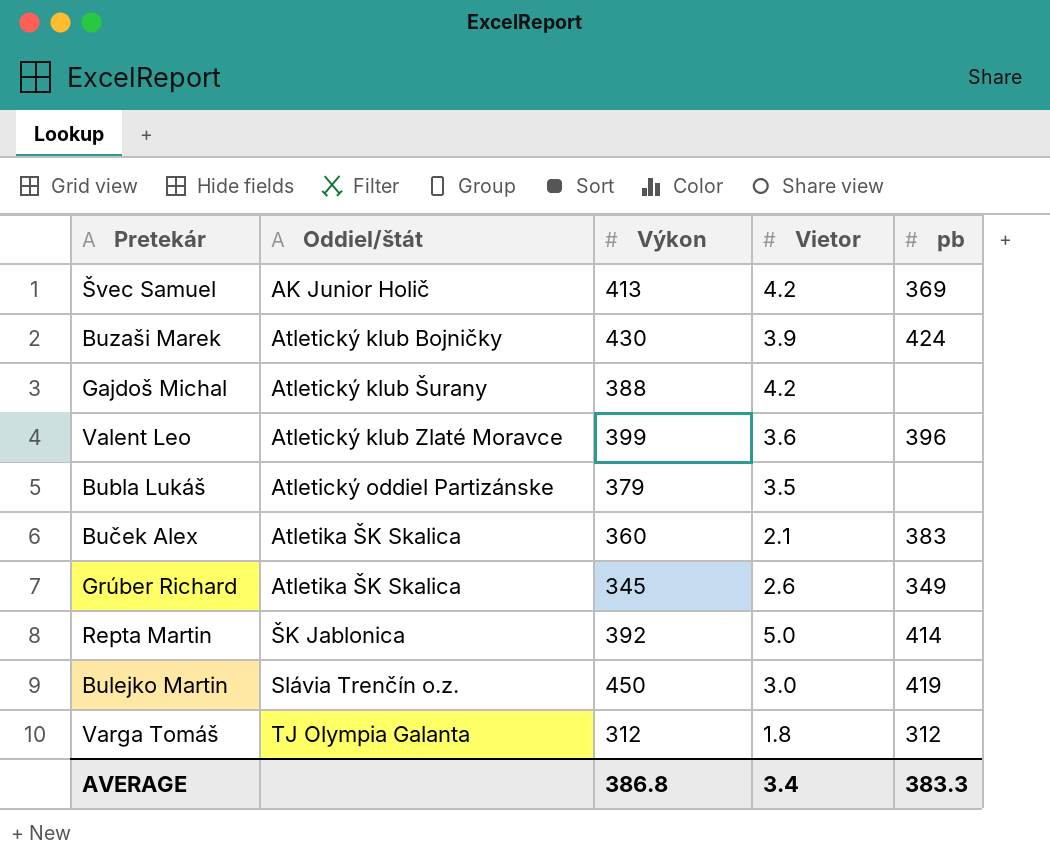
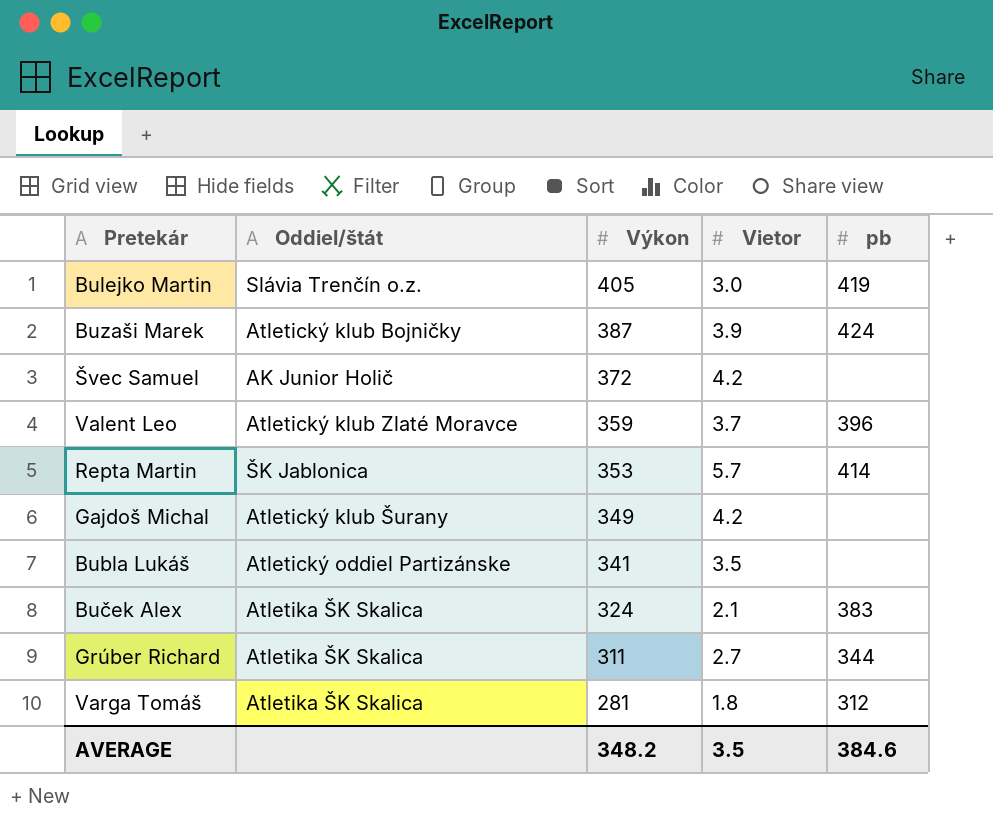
row order: Oddiel/štát ascending -> Výkon descending
Bulejko Martin | Výkon: 450 -> 405
Buzaši Marek | Výkon: 430 -> 387
Švec Samuel | Výkon: 413 -> 372
Švec Samuel | pb: 369 -> none
Valent Leo | Výkon: 399 -> 359
Valent Leo | Vietor: 3.6 -> 3.7
Repta Martin | Výkon: 392 -> 353
Repta Martin | Vietor: 5.0 -> 5.7
Gajdoš Michal | Výkon: 388 -> 349
Bubla Lukáš | Výkon: 379 -> 341
Buček Alex | Výkon: 360 -> 324
Grúber Richard | Výkon: 345 -> 311
Grúber Richard | Vietor: 2.6 -> 2.7
Grúber Richard | pb: 349 -> 344
Varga Tomáš | Oddiel/štát: TJ Olympia Galanta -> Atletika ŠK Skalica
Varga Tomáš | Výkon: 312 -> 281
AVERAGE | Výkon: 386.8 -> 348.2
AVERAGE | Vietor: 3.4 -> 3.5
AVERAGE | pb: 383.3 -> 384.6

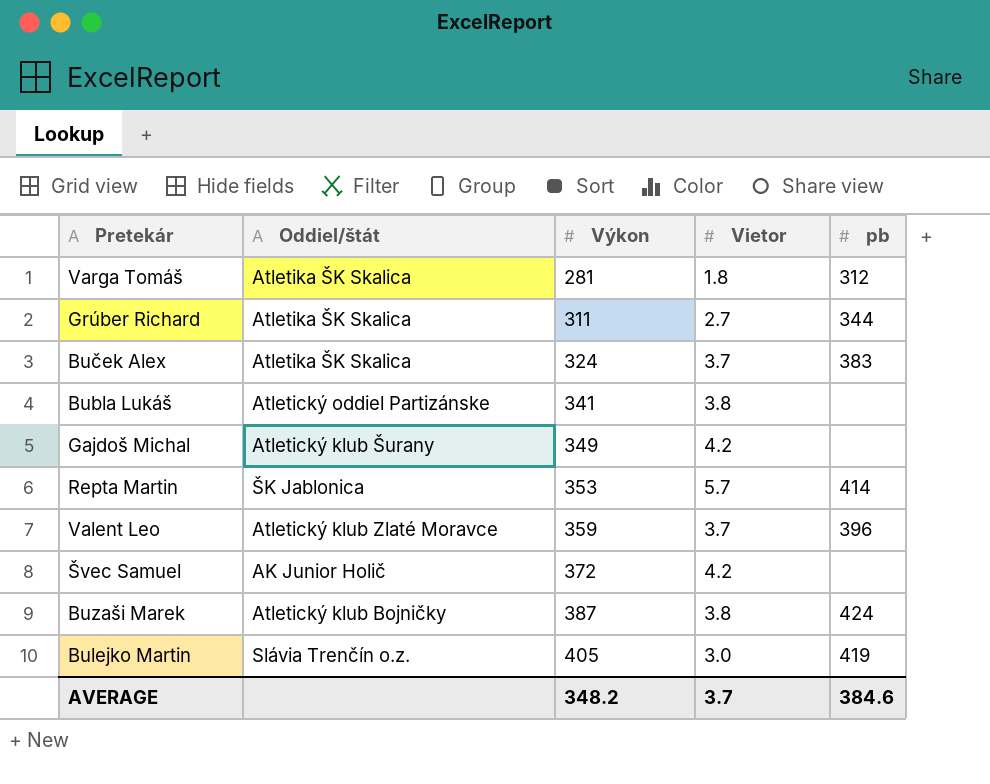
row order: Výkon descending -> Výkon ascending
Buček Alex | Vietor: 2.1 -> 3.7
Bubla Lukáš | Vietor: 3.5 -> 3.8
Buzaši Marek | Vietor: 3.9 -> 3.8
AVERAGE | Vietor: 3.5 -> 3.7

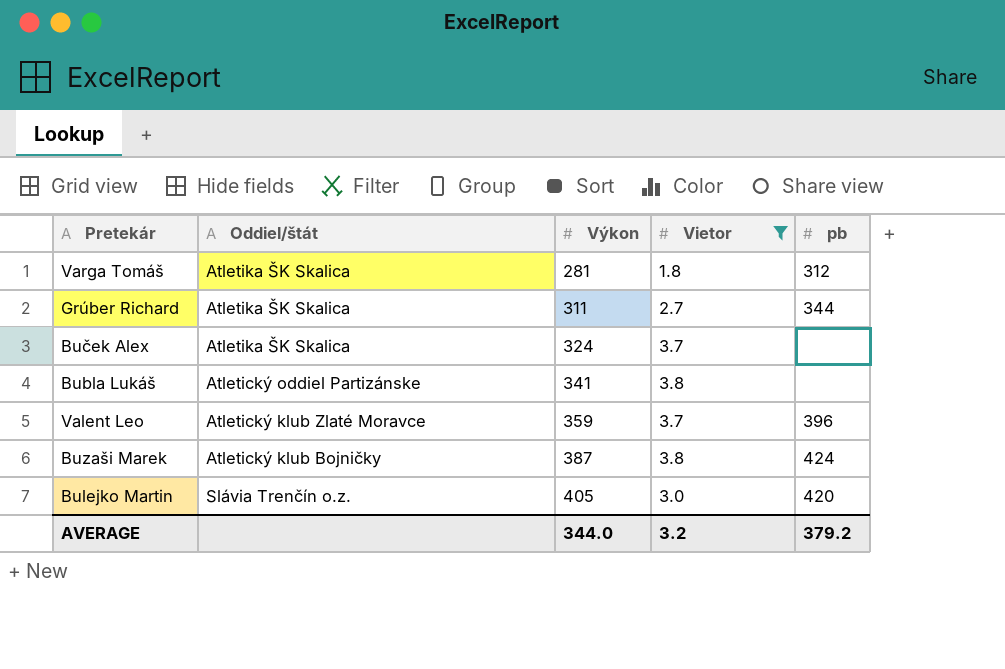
filter: none -> Vietor <= 3.8
Buček Alex | pb: 383 -> none
Bulejko Martin | pb: 419 -> 420
AVERAGE | Výkon: 348.2 -> 344.0
AVERAGE | Vietor: 3.7 -> 3.2
AVERAGE | pb: 384.6 -> 379.2

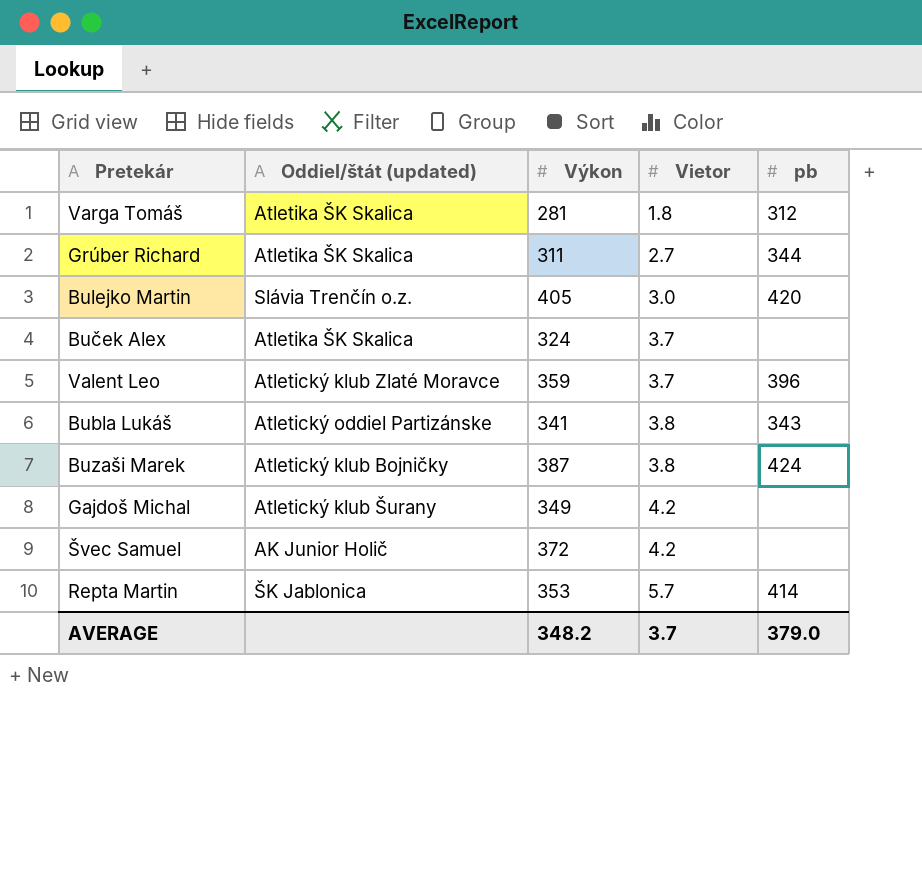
filter: Vietor <= 3.8 -> none
row order: Výkon ascending -> Vietor ascending
column name: Oddiel/štát -> Oddiel/štát (updated)
Bubla Lukáš | pb: none -> 343
AVERAGE | Výkon: 344.0 -> 348.2
AVERAGE | Vietor: 3.2 -> 3.7
AVERAGE | pb: 379.2 -> 379.0

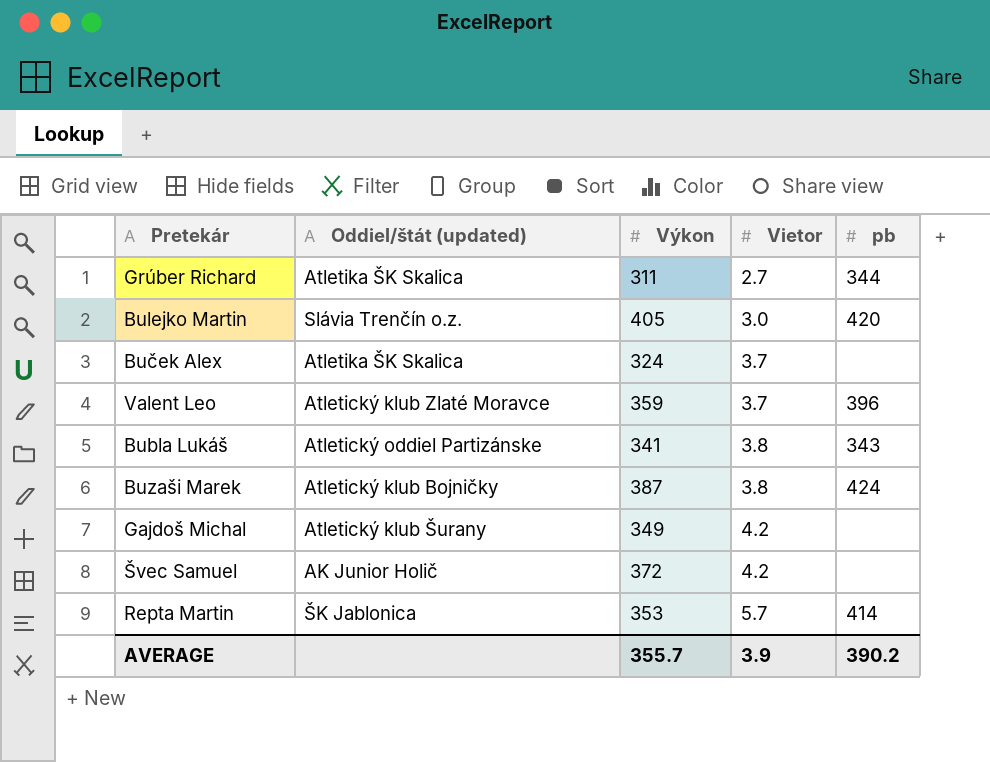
row Varga Tomáš: Atletika ŠK Skalica | 281 | 1.8 | 312 -> none
AVERAGE | Výkon: 348.2 -> 355.7
AVERAGE | Vietor: 3.7 -> 3.9
AVERAGE | pb: 379.0 -> 390.2

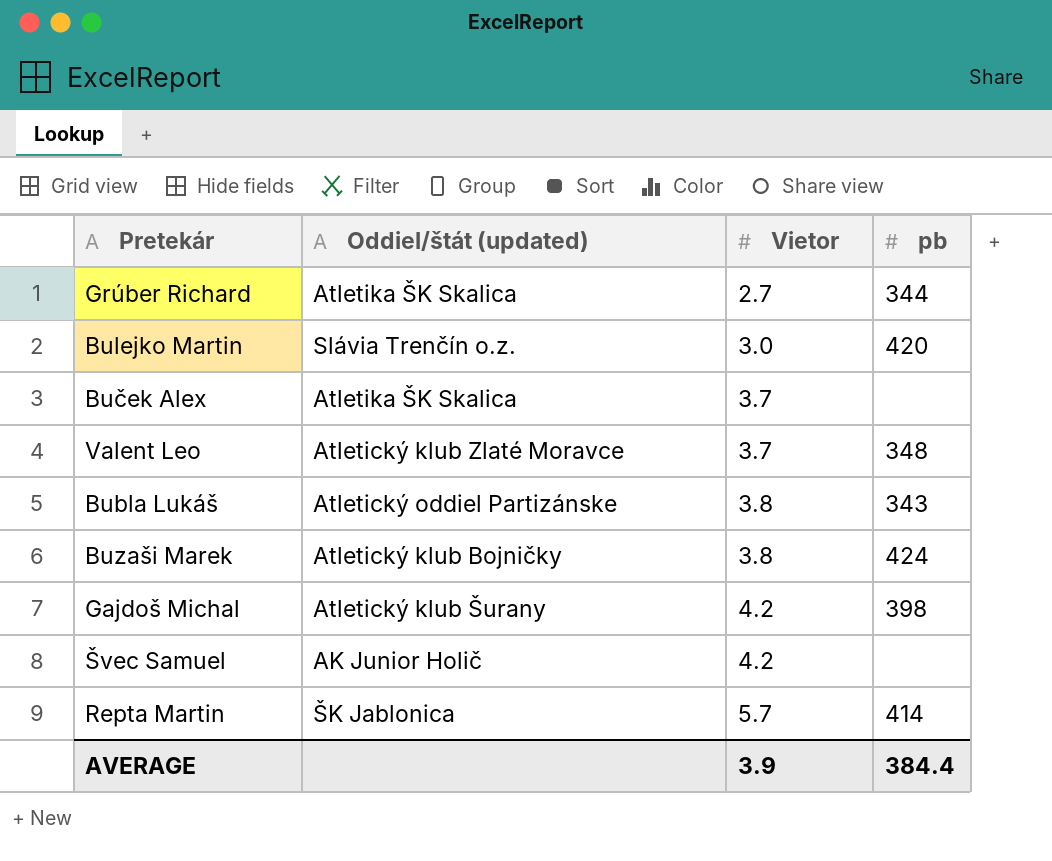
column Výkon | position: 3 -> none
Valent Leo | pb: 396 -> 348
Gajdoš Michal | pb: none -> 398
AVERAGE | pb: 390.2 -> 384.4

